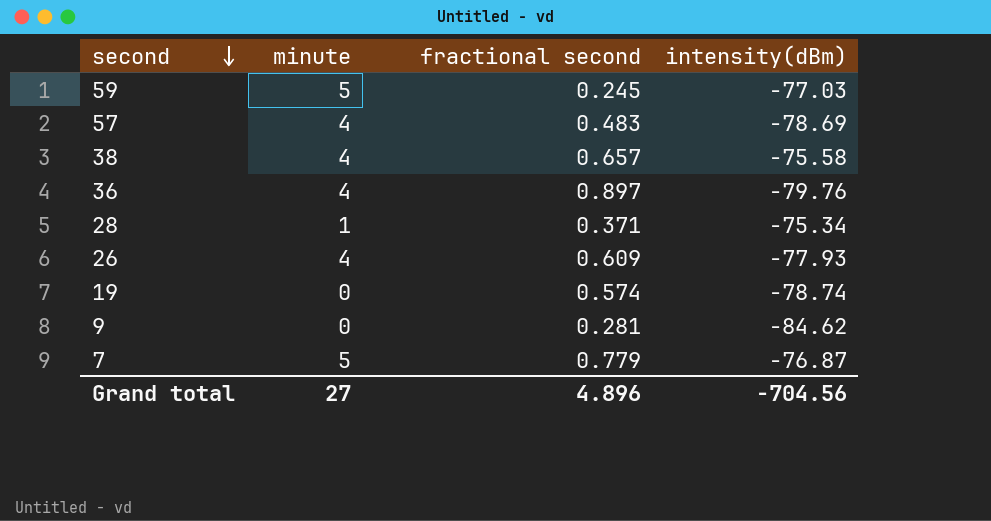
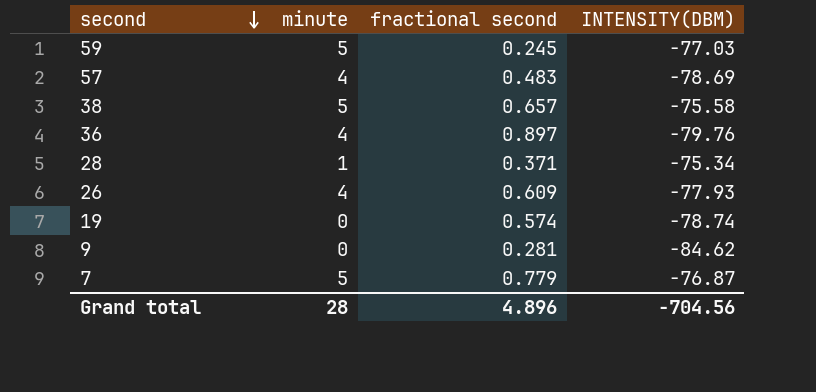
column name: intensity(dBm) -> INTENSITY(DBM)
38 | minute: 4 -> 5
Grand total | minute: 27 -> 28

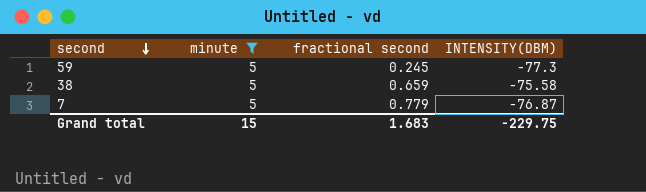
filter: none -> minute = 5
59 | INTENSITY(DBM): -77.03 -> -77.3
38 | fractional second: 0.657 -> 0.659
Grand total | minute: 28 -> 15
Grand total | fractional second: 4.896 -> 1.683
Grand total | INTENSITY(DBM): -704.56 -> -229.75

